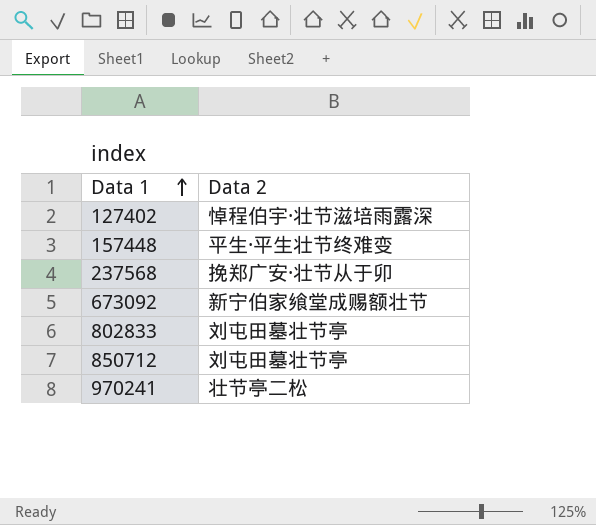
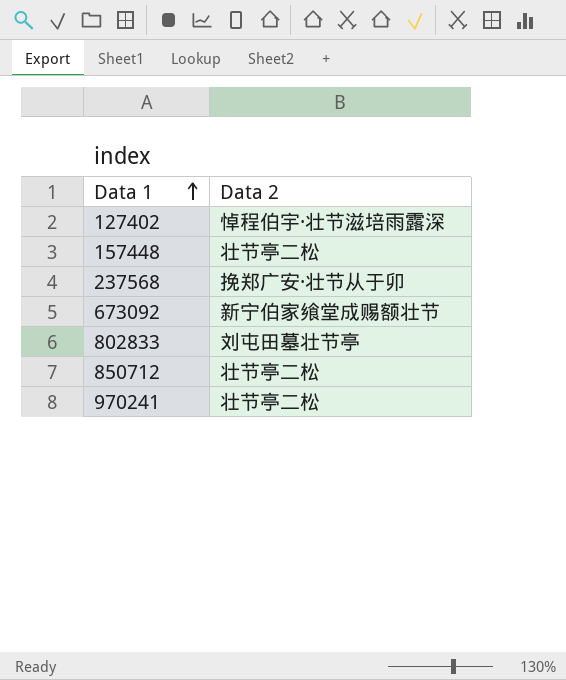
157448 | Data 2: 平生·平生壮节终难变 -> 壮节亭二松
850712 | Data 2: 刘屯田墓壮节亭 -> 壮节亭二松

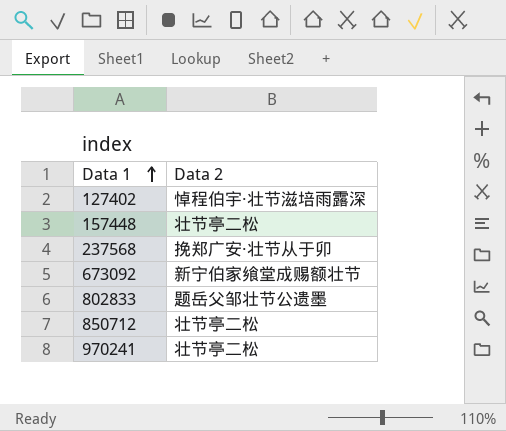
802833 | Data 2: 刘屯田墓壮节亭 -> 题岳父邹壮节公遗墨

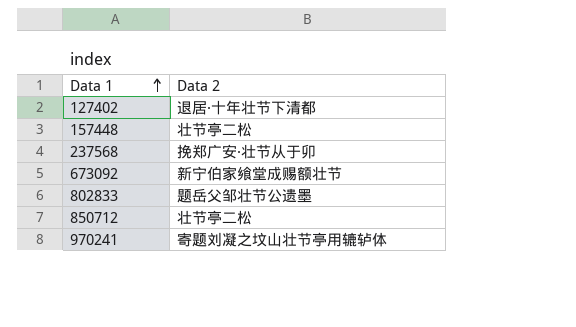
127402 | Data 2: 悼程伯宇·壮节滋培雨露深 -> 退居·十年壮节下清都
970241 | Data 2: 壮节亭二松 -> 寄题刘凝之坟山壮节亭用辘轳体

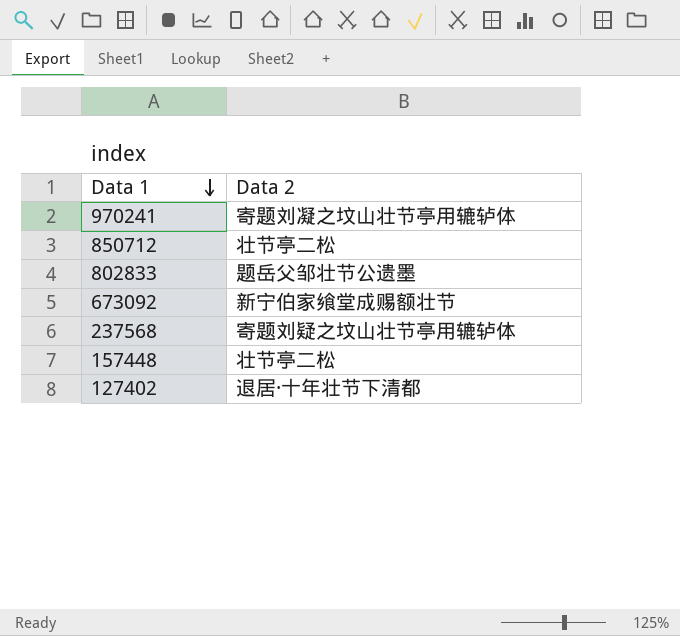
row order: Data 1 ascending -> Data 1 descending
237568 | Data 2: 挽郑广安·壮节从于卯 -> 寄题刘疑之坟山壮节亭用辘轳体

